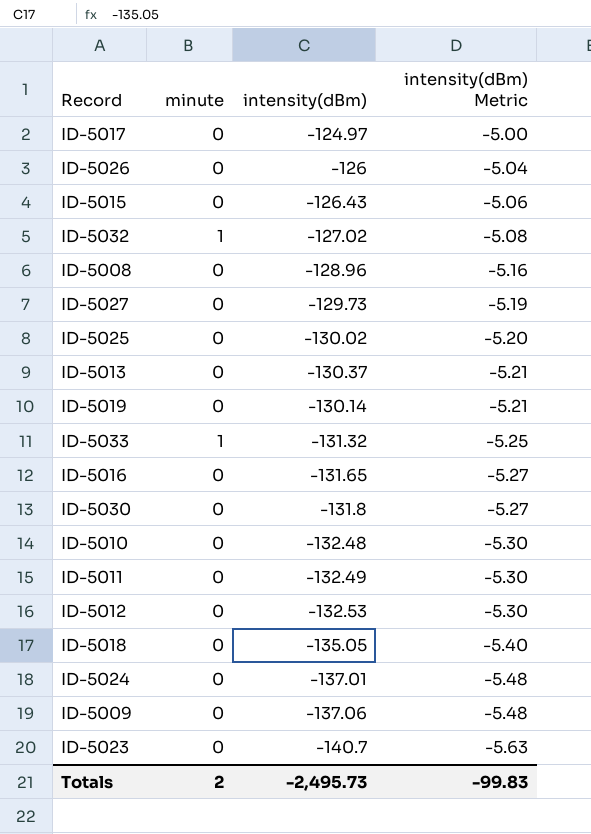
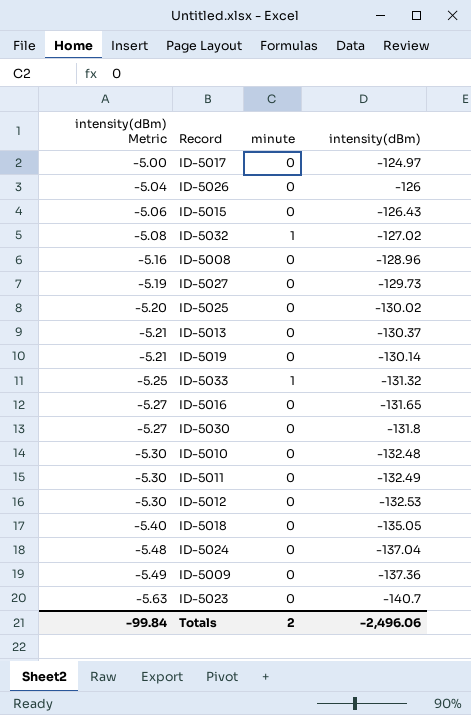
column intensity(dBm) Metric | position: 4 -> 1
ID-5024 | intensity(dBm): -137.01 -> -137.04
ID-5009 | intensity(dBm) Metric: -5.48 -> -5.49
ID-5009 | intensity(dBm): -137.06 -> -137.36
Totals | intensity(dBm) Metric: -99.83 -> -99.84
Totals | intensity(dBm): -2,495.73 -> -2,496.06

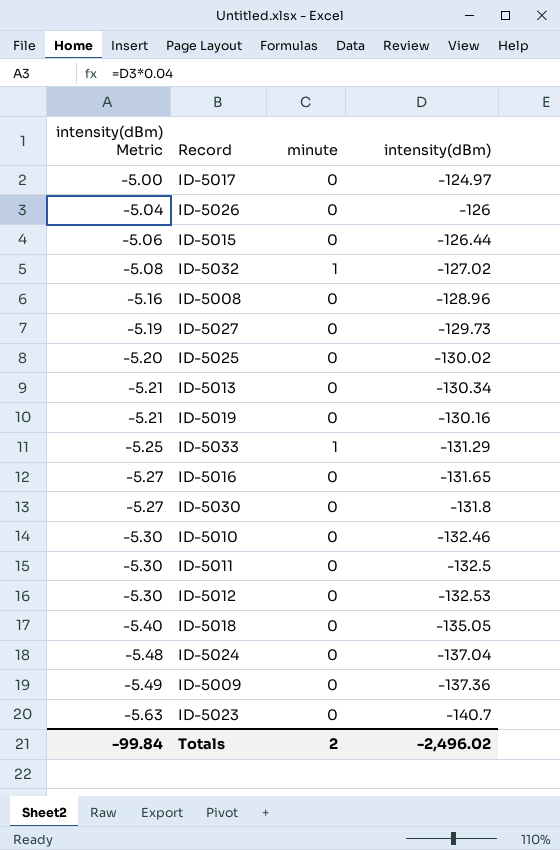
ID-5015 | intensity(dBm): -126.43 -> -126.44
ID-5013 | intensity(dBm): -130.37 -> -130.34
ID-5019 | intensity(dBm): -130.14 -> -130.16
ID-5033 | intensity(dBm): -131.32 -> -131.29
ID-5010 | intensity(dBm): -132.48 -> -132.46
ID-5011 | intensity(dBm): -132.49 -> -132.5
Totals | intensity(dBm): -2,496.06 -> -2,496.02

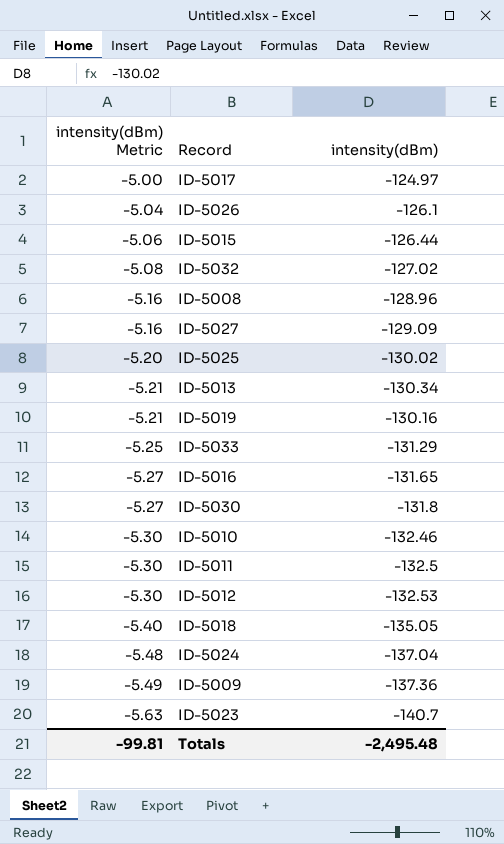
column minute | position: 3 -> none
ID-5026 | intensity(dBm): -126 -> -126.1
ID-5027 | intensity(dBm) Metric: -5.19 -> -5.16
ID-5027 | intensity(dBm): -129.73 -> -129.09
Totals | intensity(dBm) Metric: -99.84 -> -99.81
Totals | intensity(dBm): -2,496.02 -> -2,495.48

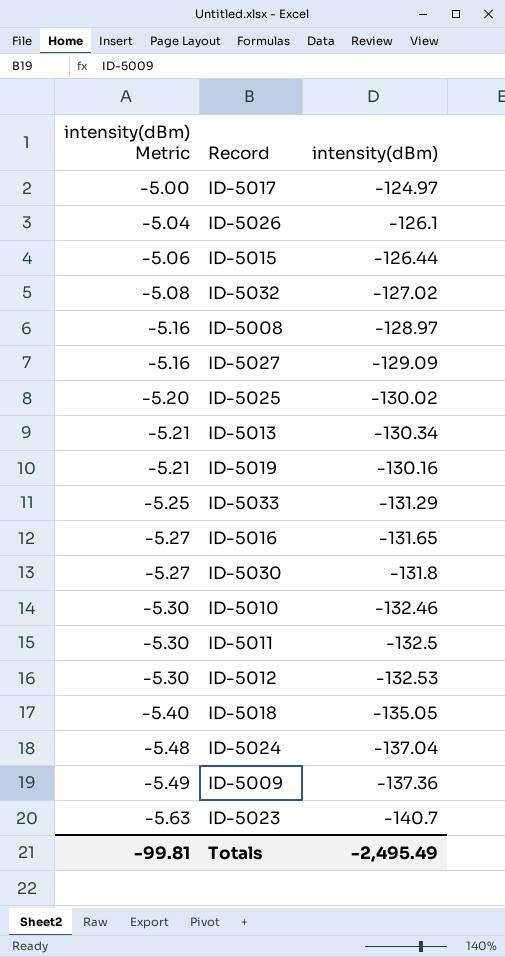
ID-5008 | intensity(dBm): -128.96 -> -128.97
Totals | intensity(dBm): -2,495.48 -> -2,495.49

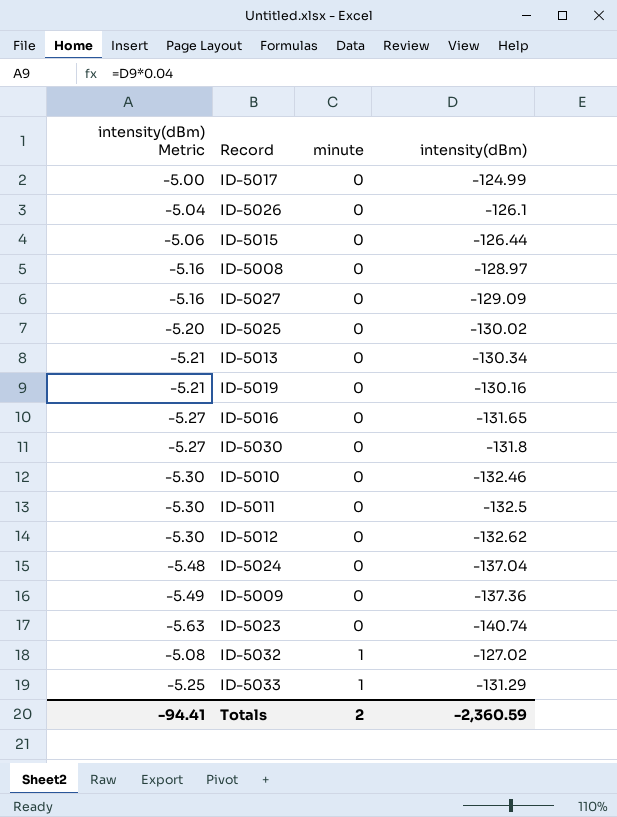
row order: intensity(dBm) Metric descending -> minute ascending
column minute | position: none -> 3
row ID-5018: -5.40 | -135.05 -> none
ID-5017 | intensity(dBm): -124.97 -> -124.99
ID-5012 | intensity(dBm): -132.53 -> -132.62
ID-5023 | intensity(dBm): -140.7 -> -140.74
Totals | intensity(dBm) Metric: -99.81 -> -94.41
Totals | intensity(dBm): -2,495.49 -> -2,360.59

